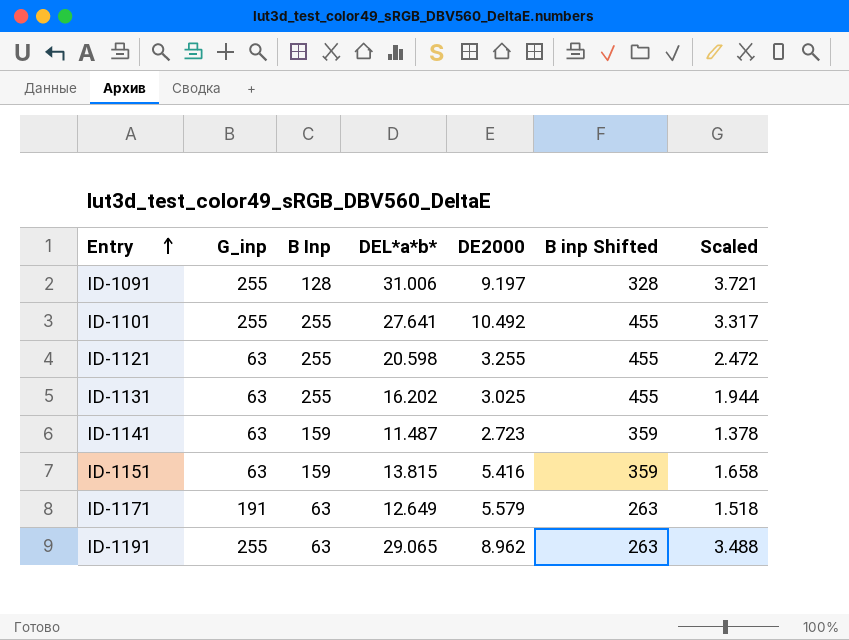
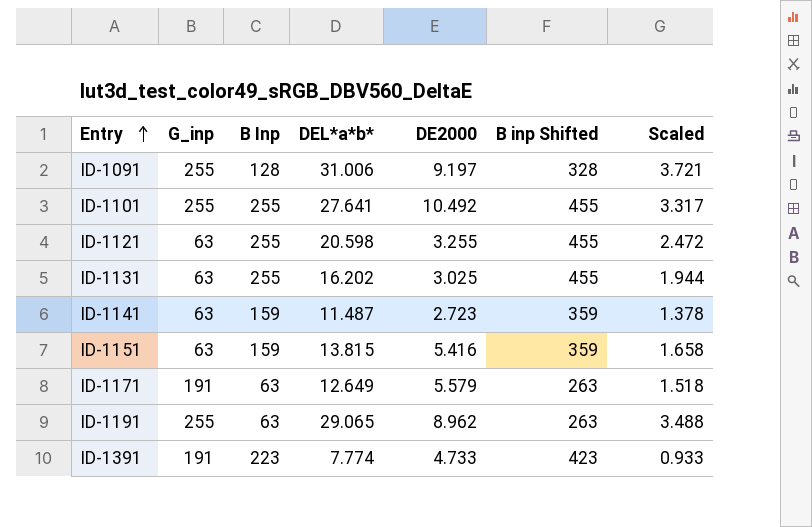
row ID-1391: none -> 191 | 223 | 7.774 | 4.733 | 423 | 0.933

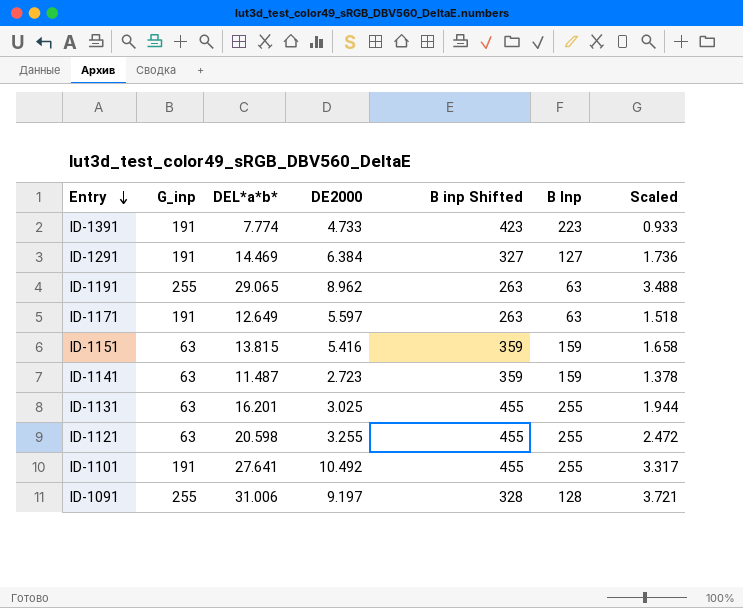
row order: Entry ascending -> Entry descending
column B Inp | position: 3 -> 6
row ID-1291: none -> 191 | 14.469 | 6.384 | 327 | 127 | 1.736
ID-1171 | DE2000: 5.579 -> 5.597
ID-1131 | DEL*a*b*: 16.202 -> 16.201
ID-1101 | G_inp: 255 -> 191

